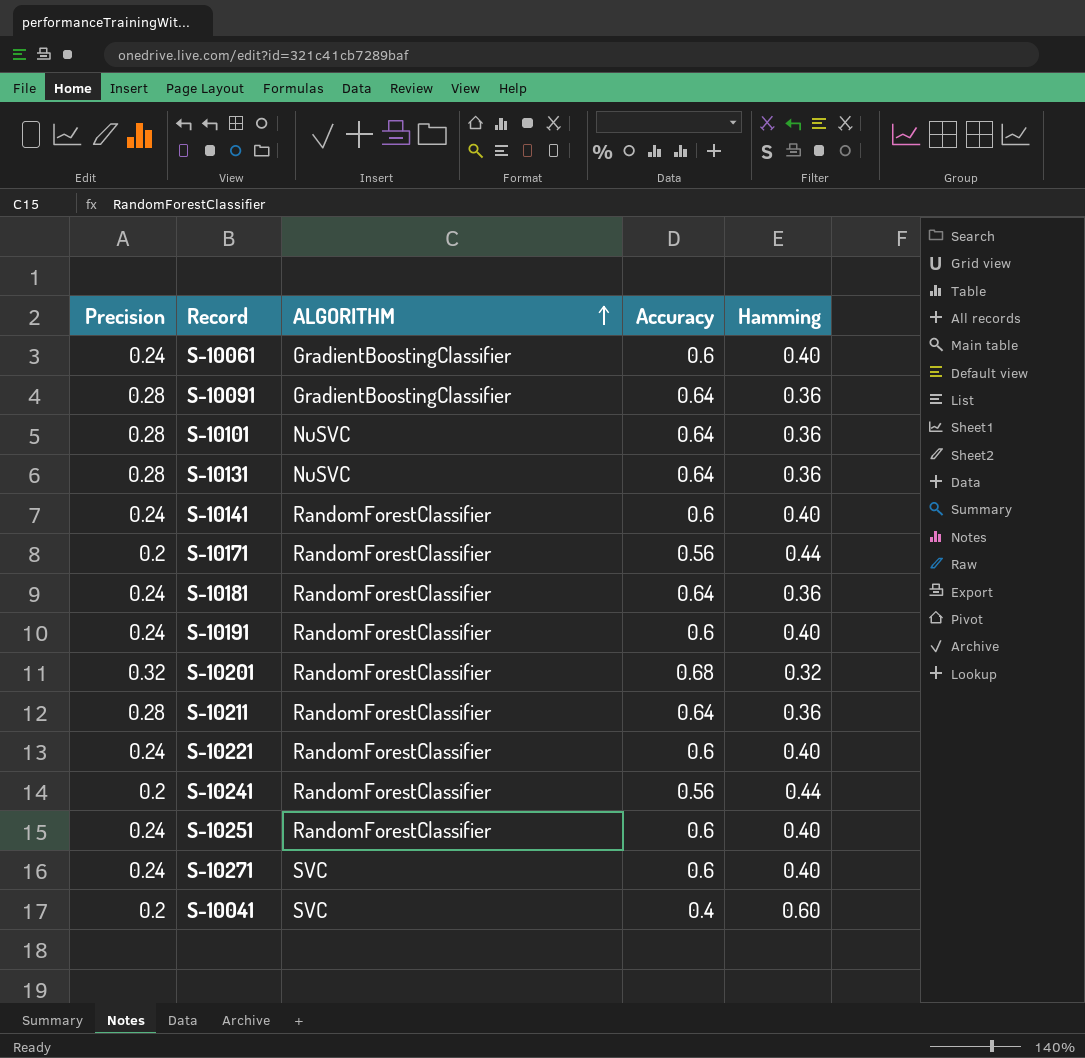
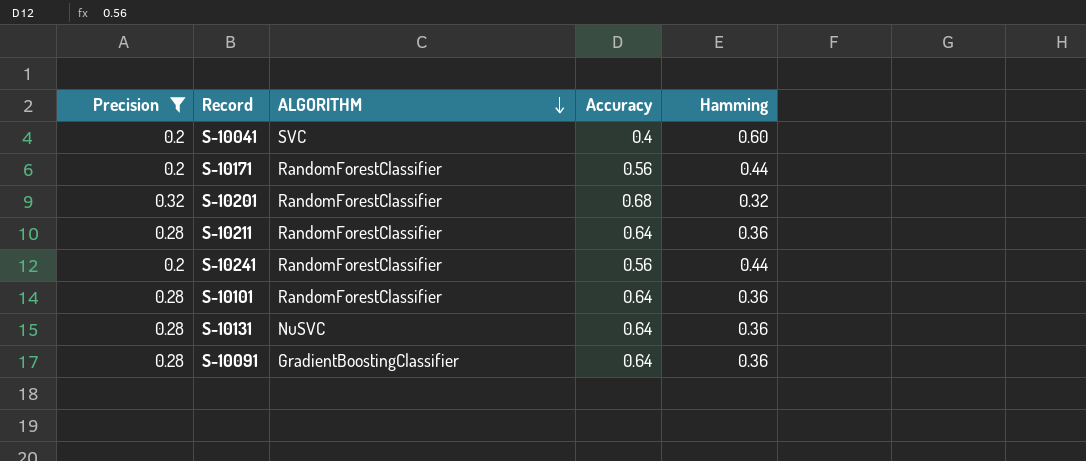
filter: none -> Precision != 0.24
row order: ALGORITHM ascending -> ALGORITHM descending
S-10101 | ALGORITHM: NuSVC -> RandomForestClassifier

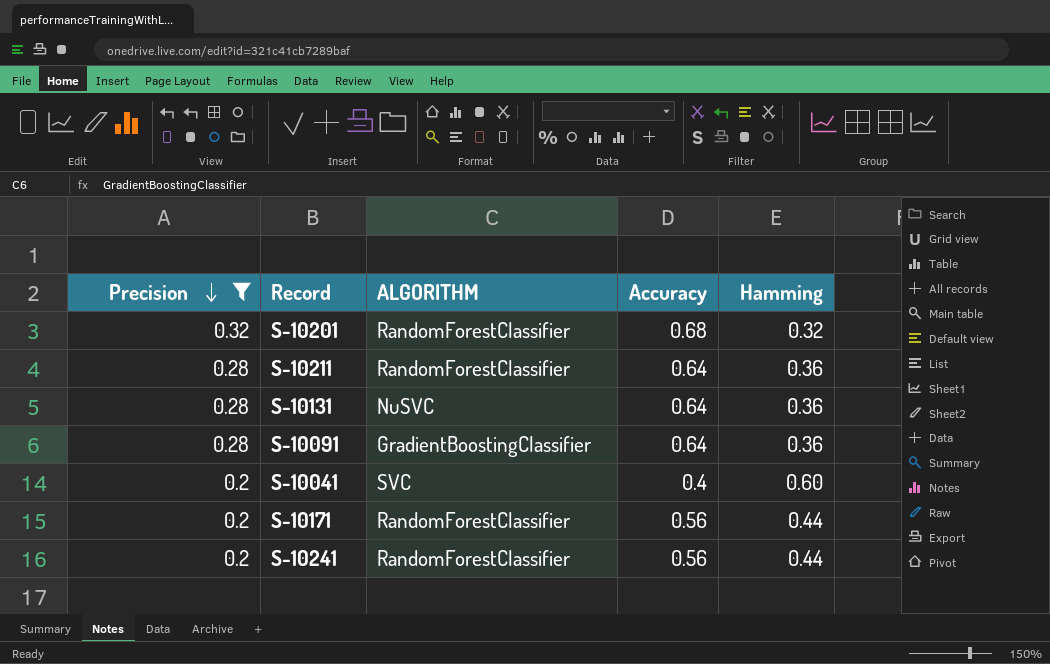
row order: ALGORITHM descending -> Precision descending
row S-10101: 0.28 | RandomForestClassifier | 0.64 | 0.36 -> none

